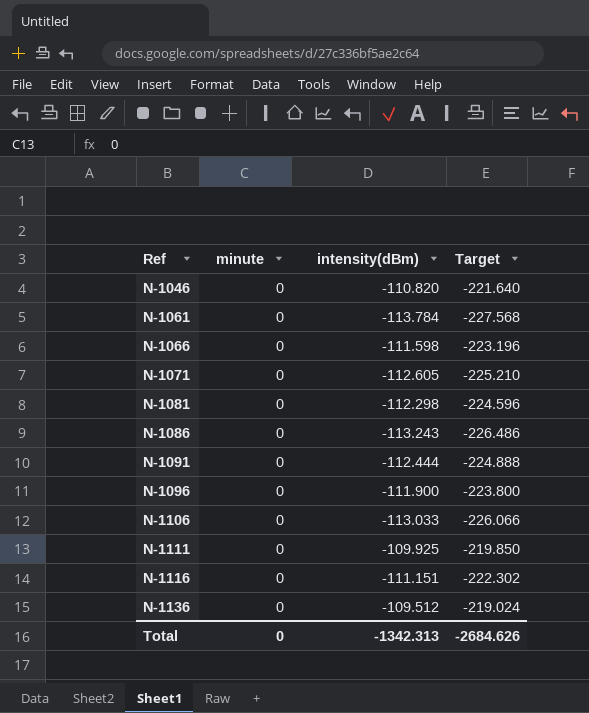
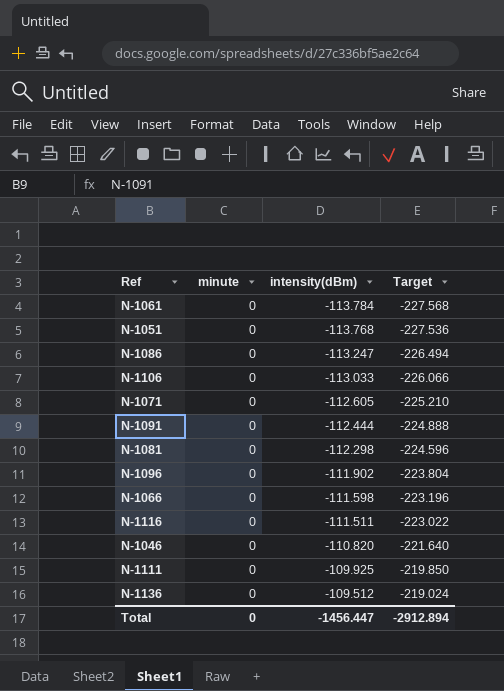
row order: Ref ascending -> intensity(dBm) ascending
row N-1051: none -> 0 | -113.768 | -227.536
N-1086 | intensity(dBm): -113.243 -> -113.247
N-1086 | Target: -226.486 -> -226.494
N-1096 | intensity(dBm): -111.900 -> -111.902
N-1096 | Target: -223.800 -> -223.804
N-1116 | intensity(dBm): -111.151 -> -111.511
N-1116 | Target: -222.302 -> -223.022
Total | intensity(dBm): -1342.313 -> -1456.447
Total | Target: -2684.626 -> -2912.894

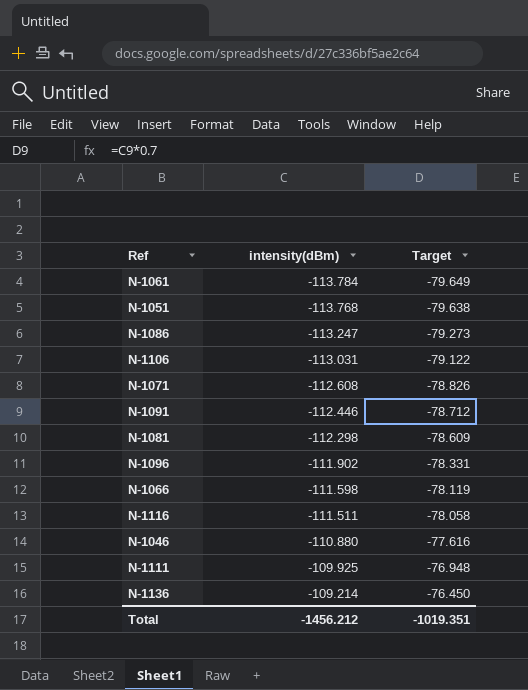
column minute | position: 2 -> none
column Target | formula: [intensity(dBm)] * 2 -> [intensity(dBm)] * 0.7
N-1106 | intensity(dBm): -113.033 -> -113.031
N-1071 | intensity(dBm): -112.605 -> -112.608
N-1091 | intensity(dBm): -112.444 -> -112.446
N-1046 | intensity(dBm): -110.820 -> -110.880
N-1136 | intensity(dBm): -109.512 -> -109.214
Total | intensity(dBm): -1456.447 -> -1456.212
Total | Target: -2912.894 -> -1019.351

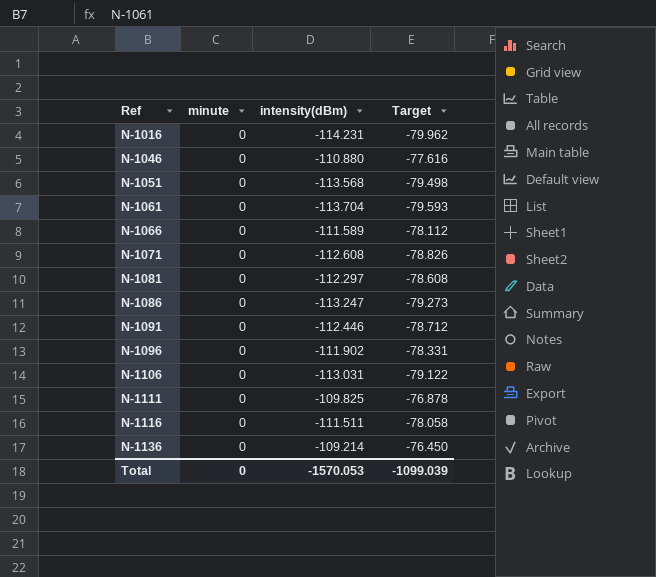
row order: intensity(dBm) ascending -> Ref ascending
column minute | position: none -> 2
row N-1016: none -> 0 | -114.231 | -79.962
N-1051 | intensity(dBm): -113.768 -> -113.568
N-1051 | Target: -79.638 -> -79.498
N-1061 | intensity(dBm): -113.784 -> -113.704
N-1061 | Target: -79.649 -> -79.593
N-1066 | intensity(dBm): -111.598 -> -111.589
N-1066 | Target: -78.119 -> -78.112
N-1081 | intensity(dBm): -112.298 -> -112.297
N-1081 | Target: -78.609 -> -78.608
N-1111 | intensity(dBm): -109.925 -> -109.825
N-1111 | Target: -76.948 -> -76.878
Total | intensity(dBm): -1456.212 -> -1570.053
Total | Target: -1019.351 -> -1099.039

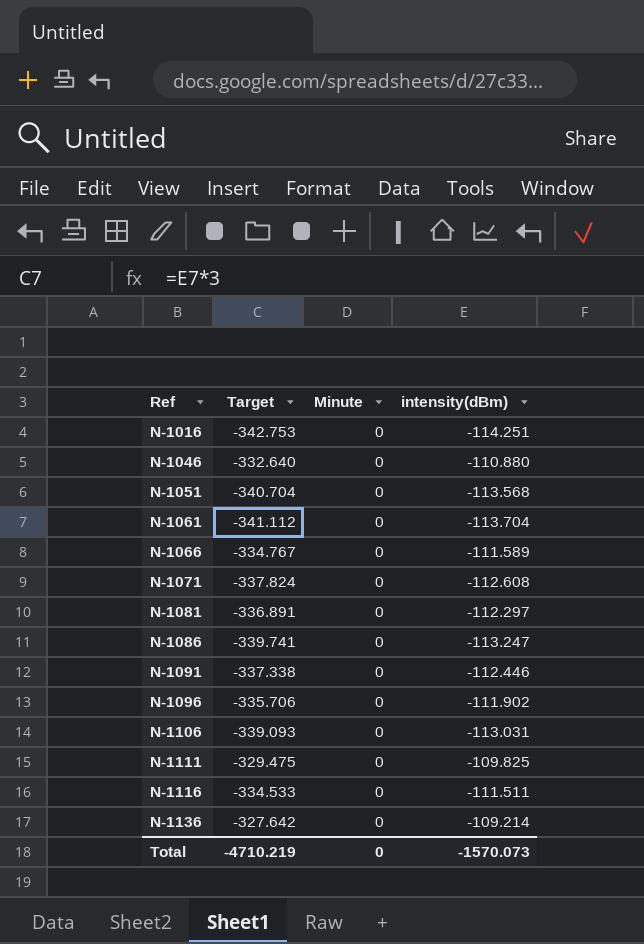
column Target | formula: [intensity(dBm)] * 0.7 -> [intensity(dBm)] * 3
column Target | position: 4 -> 2
column name: minute -> Minute
N-1016 | intensity(dBm): -114.231 -> -114.251
Total | Target: -1099.039 -> -4710.219
Total | intensity(dBm): -1570.053 -> -1570.073

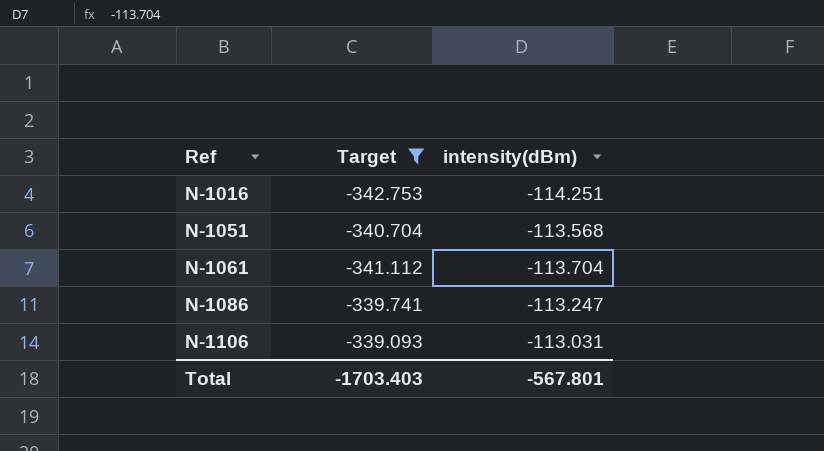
filter: none -> Target <= -339.093
column Minute | position: 3 -> none
Total | Target: -4710.219 -> -1703.403
Total | intensity(dBm): -1570.073 -> -567.801

